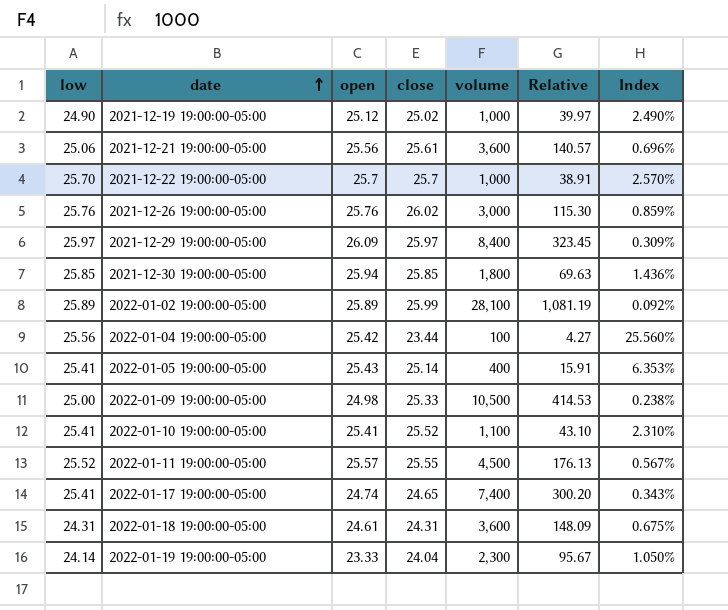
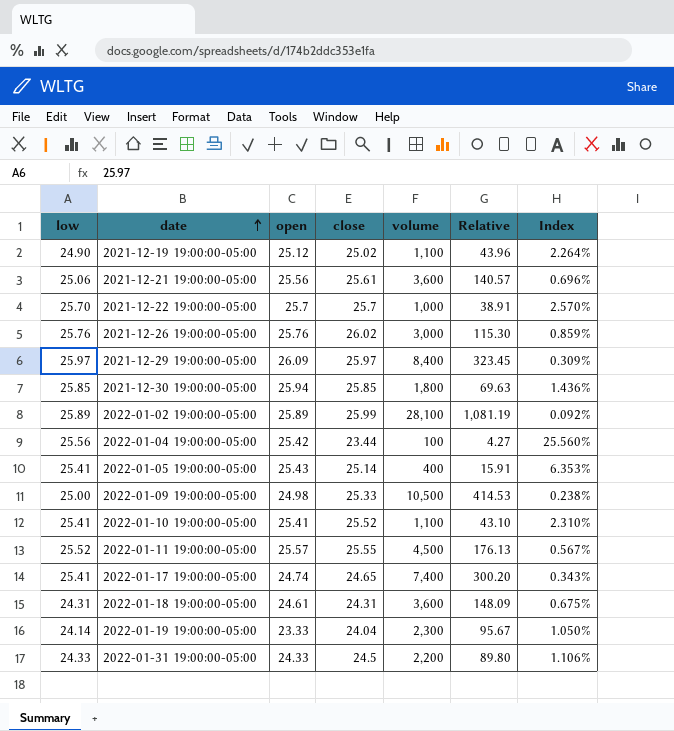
2021-12-19 19:00:00-05:00 | volume: 1,000 -> 1,100
2021-12-19 19:00:00-05:00 | Relative: 39.97 -> 43.96
2021-12-19 19:00:00-05:00 | Index: 2.490% -> 2.264%
row 2022-01-31 19:00:00-05:00: none -> 24.33 | 24.33 | 24.5 | 2,200 | 89.80 | 1.106%

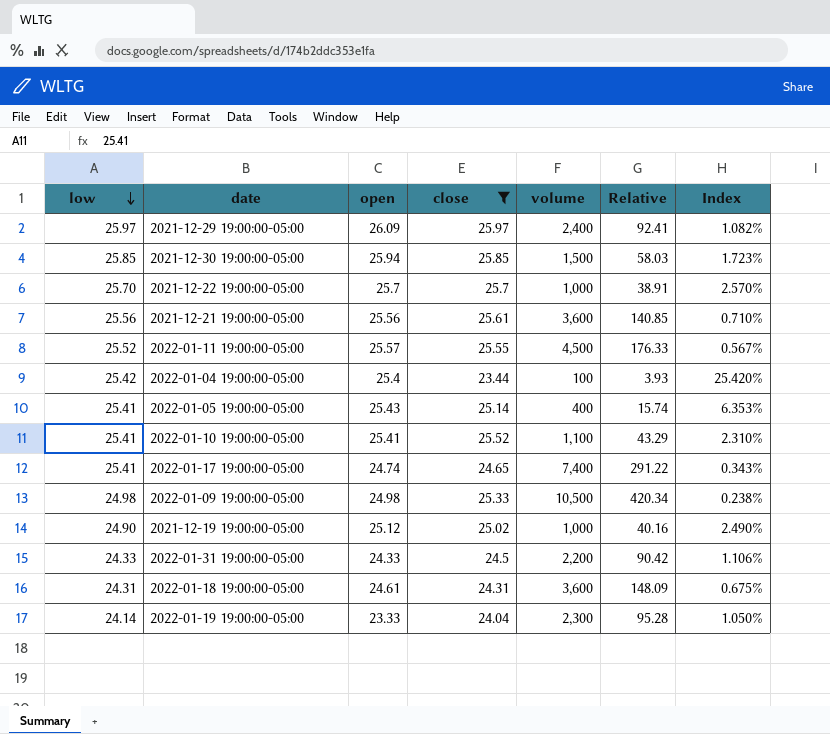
filter: none -> close <= 25.97
row order: date ascending -> low descending
column Relative | formula: [volume] / [close] -> [volume] / [low]
2021-12-29 19:00:00-05:00 | volume: 8,400 -> 2,400
2021-12-29 19:00:00-05:00 | Index: 0.309% -> 1.082%
2021-12-30 19:00:00-05:00 | volume: 1,800 -> 1,500
2021-12-30 19:00:00-05:00 | Index: 1.436% -> 1.723%
2021-12-21 19:00:00-05:00 | low: 25.06 -> 25.56
2021-12-21 19:00:00-05:00 | Index: 0.696% -> 0.710%
2022-01-04 19:00:00-05:00 | low: 25.56 -> 25.42
2022-01-04 19:00:00-05:00 | open: 25.42 -> 25.4
2022-01-04 19:00:00-05:00 | Index: 25.560% -> 25.420%
2022-01-09 19:00:00-05:00 | low: 25.00 -> 24.98
2021-12-19 19:00:00-05:00 | volume: 1,100 -> 1,000
2021-12-19 19:00:00-05:00 | Index: 2.264% -> 2.490%

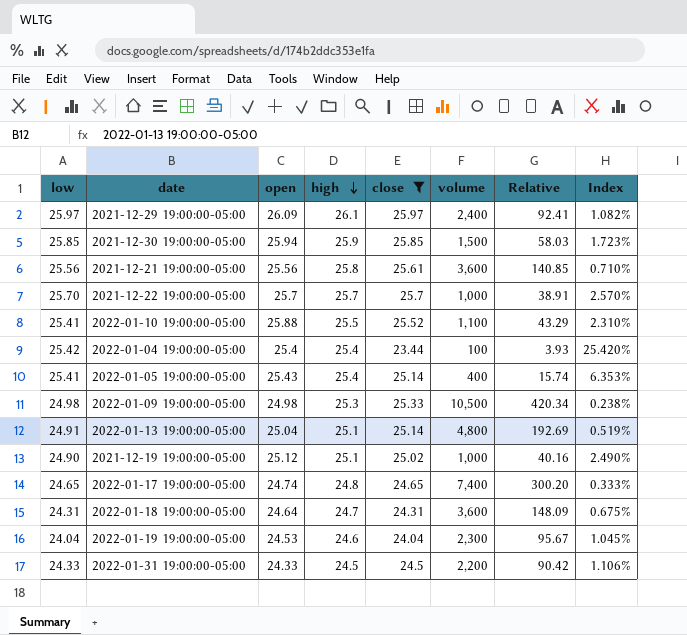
row order: low descending -> high descending
column high | position: none -> 4
row 2022-01-11 19:00:00-05:00: 25.52 | 25.57 | 25.55 | 4,500 | 176.33 | 0.567% -> none
2022-01-10 19:00:00-05:00 | open: 25.41 -> 25.88
row 2022-01-13 19:00:00-05:00: none -> 24.91 | 25.04 | 25.1 | 25.14 | 4,800 | 192.69 | 0.519%
2022-01-17 19:00:00-05:00 | low: 25.41 -> 24.65
2022-01-17 19:00:00-05:00 | Relative: 291.22 -> 300.20
2022-01-17 19:00:00-05:00 | Index: 0.343% -> 0.333%
2022-01-18 19:00:00-05:00 | open: 24.61 -> 24.64
2022-01-19 19:00:00-05:00 | low: 24.14 -> 24.04
2022-01-19 19:00:00-05:00 | open: 23.33 -> 24.53
2022-01-19 19:00:00-05:00 | Relative: 95.28 -> 95.67
2022-01-19 19:00:00-05:00 | Index: 1.050% -> 1.045%

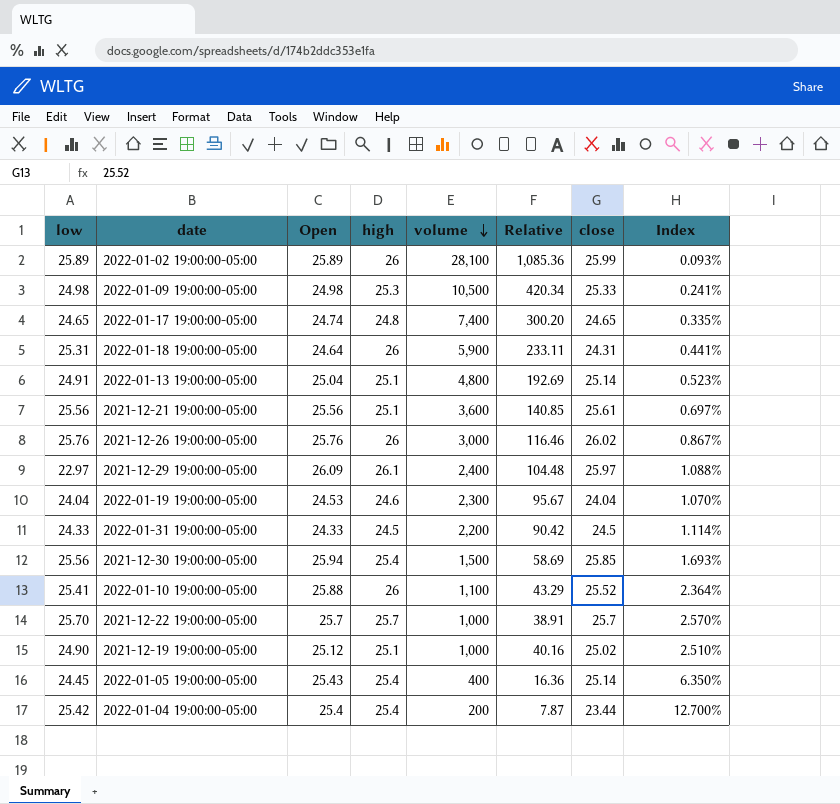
filter: close <= 25.97 -> none
row order: high descending -> volume descending
column name: open -> Open
column close | position: 5 -> 7
column Index | formula: [low] / [volume] -> [high] / [volume]
2022-01-18 19:00:00-05:00 | low: 24.31 -> 25.31
2022-01-18 19:00:00-05:00 | high: 24.7 -> 26
2022-01-18 19:00:00-05:00 | volume: 3,600 -> 5,900
2022-01-18 19:00:00-05:00 | Relative: 148.09 -> 233.11
2021-12-21 19:00:00-05:00 | high: 25.8 -> 25.1
2021-12-29 19:00:00-05:00 | low: 25.97 -> 22.97
2021-12-29 19:00:00-05:00 | Relative: 92.41 -> 104.48
2021-12-30 19:00:00-05:00 | low: 25.85 -> 25.56
2021-12-30 19:00:00-05:00 | high: 25.9 -> 25.4
2021-12-30 19:00:00-05:00 | Relative: 58.03 -> 58.69
2022-01-10 19:00:00-05:00 | high: 25.5 -> 26
2022-01-05 19:00:00-05:00 | low: 25.41 -> 24.45
2022-01-05 19:00:00-05:00 | Relative: 15.74 -> 16.36
2022-01-04 19:00:00-05:00 | volume: 100 -> 200
2022-01-04 19:00:00-05:00 | Relative: 3.93 -> 7.87

